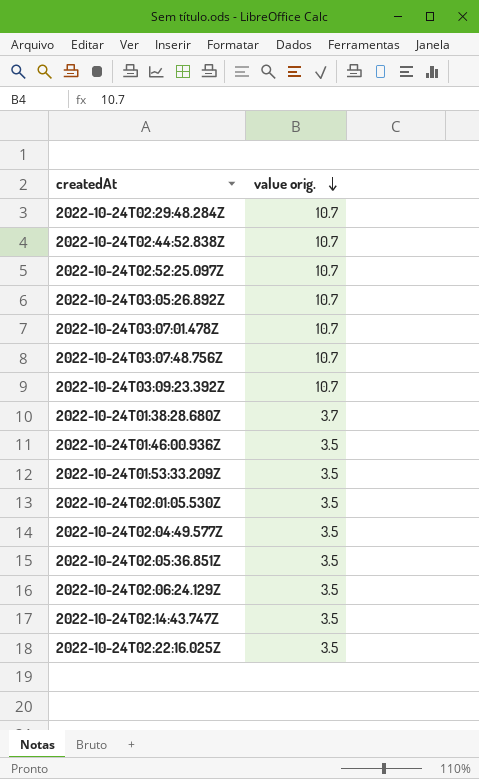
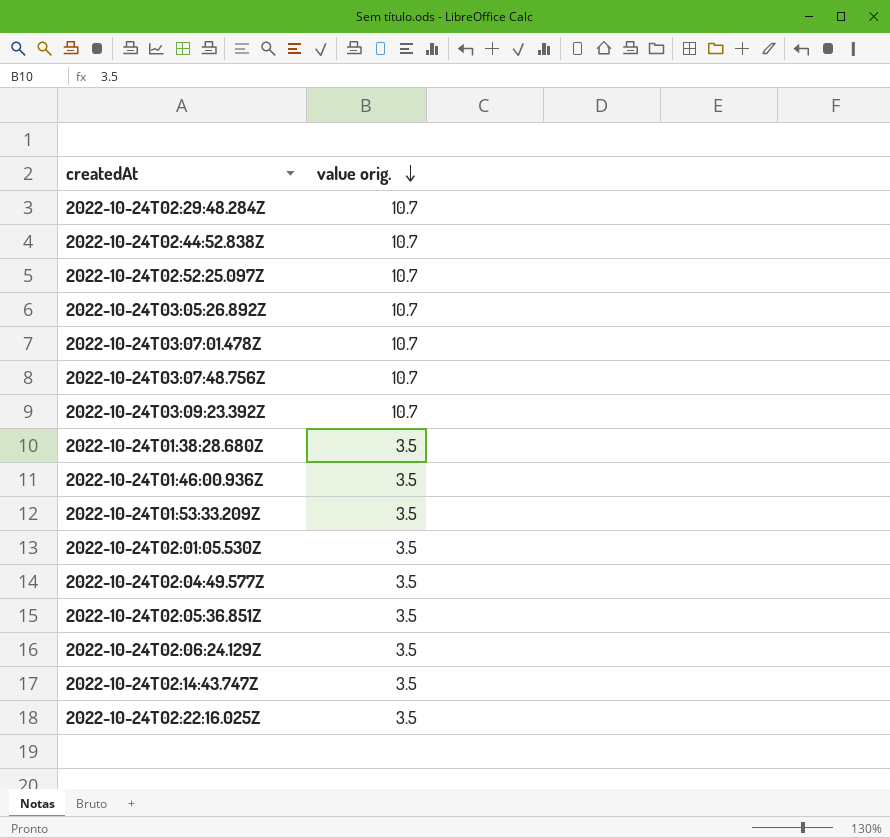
2022-10-24T01:38:28.680Z | value orig.: 3.7 -> 3.5

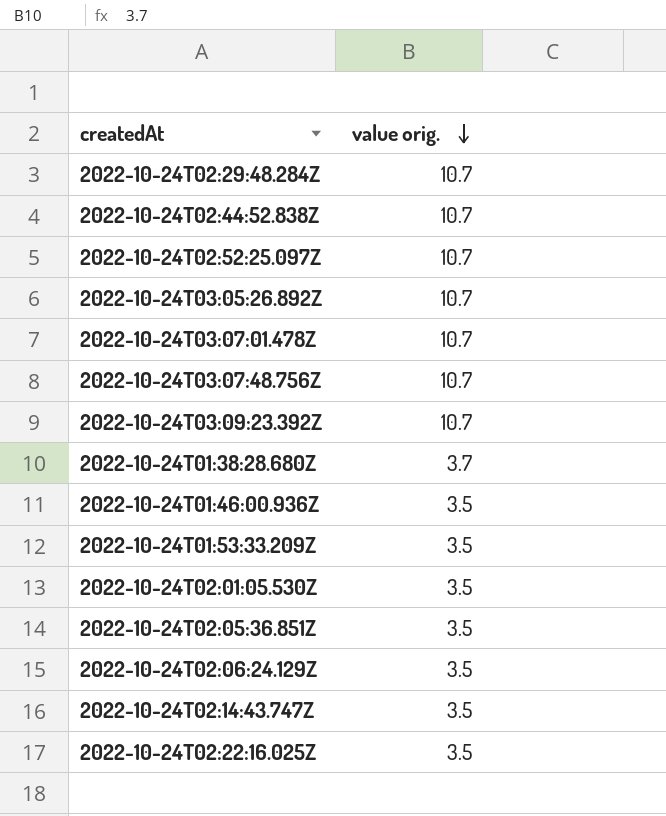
row 2022-10-24T02:04:49.577Z: 3.5 -> none
2022-10-24T01:38:28.680Z | value orig.: 3.5 -> 3.7

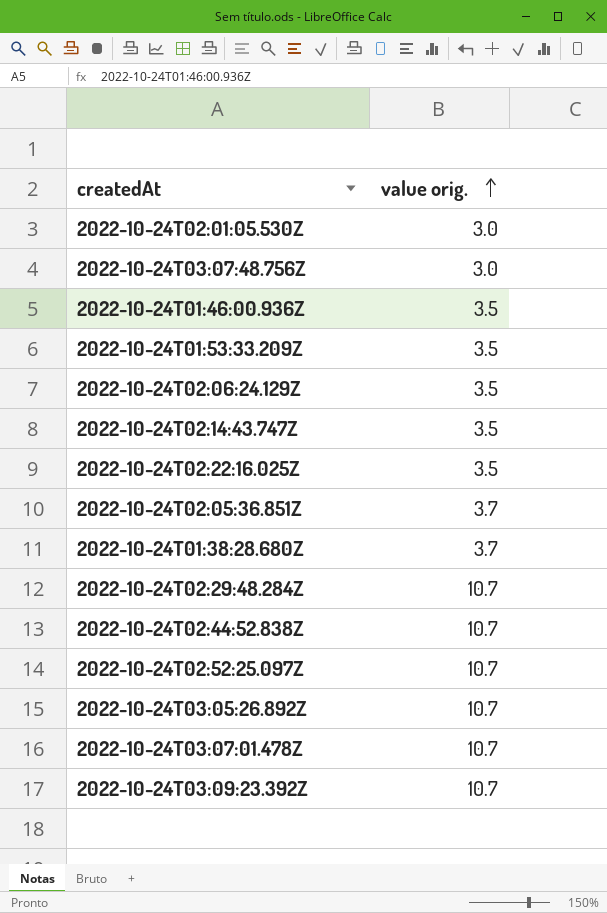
row order: value orig. descending -> value orig. ascending
2022-10-24T02:01:05.530Z | value orig.: 3.5 -> 3.0
2022-10-24T03:07:48.756Z | value orig.: 10.7 -> 3.0
2022-10-24T02:05:36.851Z | value orig.: 3.5 -> 3.7

